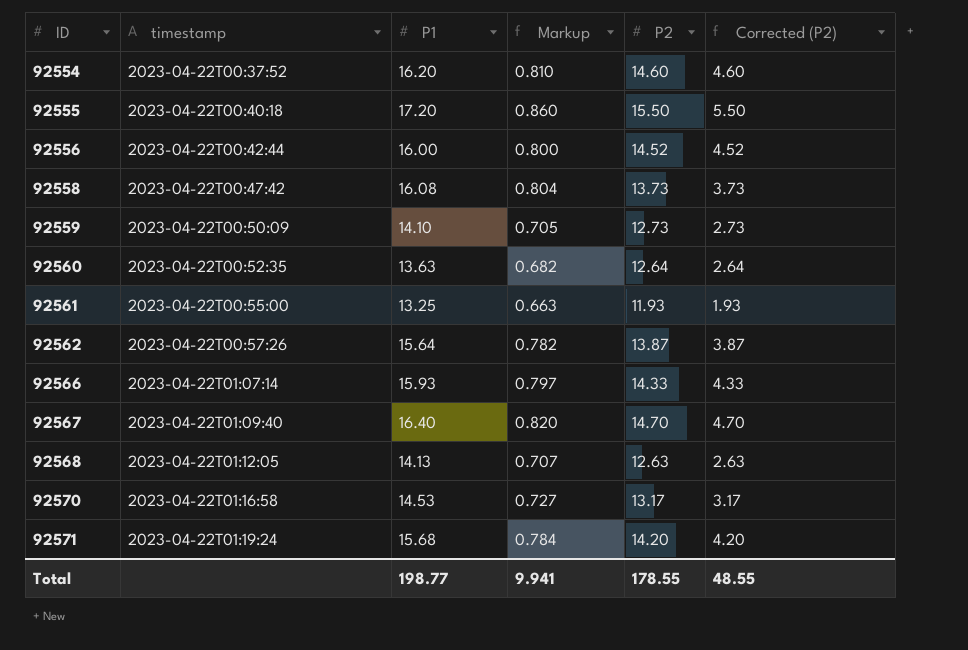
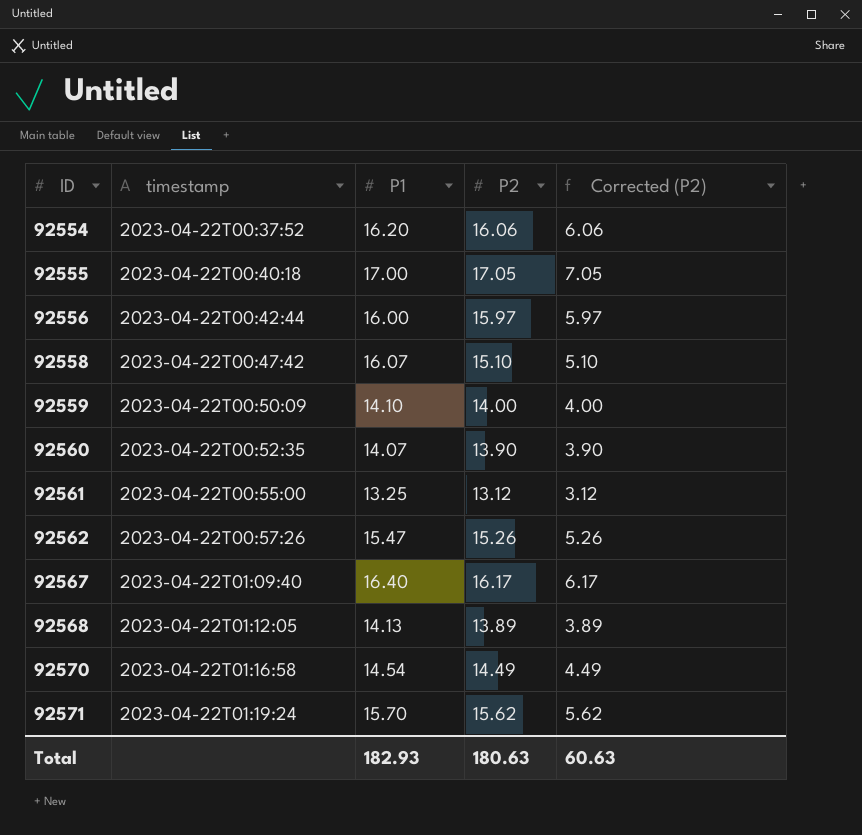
column Markup | formula: [P1] * 0.05 -> none
row 92566: 2023-04-22T01:07:14 | 15.93 | 0.797 | 14.33 | 4.33 -> none
92554 | P2: 14.60 -> 16.06
92554 | Corrected (P2): 4.60 -> 6.06
92555 | P1: 17.20 -> 17.00
92555 | P2: 15.50 -> 17.05
92555 | Corrected (P2): 5.50 -> 7.05
92556 | P2: 14.52 -> 15.97
92556 | Corrected (P2): 4.52 -> 5.97
92558 | P1: 16.08 -> 16.07
92558 | P2: 13.73 -> 15.10
92558 | Corrected (P2): 3.73 -> 5.10
92559 | P2: 12.73 -> 14.00
92559 | Corrected (P2): 2.73 -> 4.00
92560 | P1: 13.63 -> 14.07
92560 | P2: 12.64 -> 13.90
92560 | Corrected (P2): 2.64 -> 3.90
92561 | P2: 11.93 -> 13.12
92561 | Corrected (P2): 1.93 -> 3.12
92562 | P1: 15.64 -> 15.47
92562 | P2: 13.87 -> 15.26
92562 | Corrected (P2): 3.87 -> 5.26
92567 | P2: 14.70 -> 16.17
92567 | Corrected (P2): 4.70 -> 6.17
92568 | P2: 12.63 -> 13.89
92568 | Corrected (P2): 2.63 -> 3.89
92570 | P1: 14.53 -> 14.54
92570 | P2: 13.17 -> 14.49
92570 | Corrected (P2): 3.17 -> 4.49
92571 | P1: 15.68 -> 15.70
92571 | P2: 14.20 -> 15.62
92571 | Corrected (P2): 4.20 -> 5.62
Total | P1: 198.77 -> 182.93
Total | P2: 178.55 -> 180.63
Total | Corrected (P2): 48.55 -> 60.63

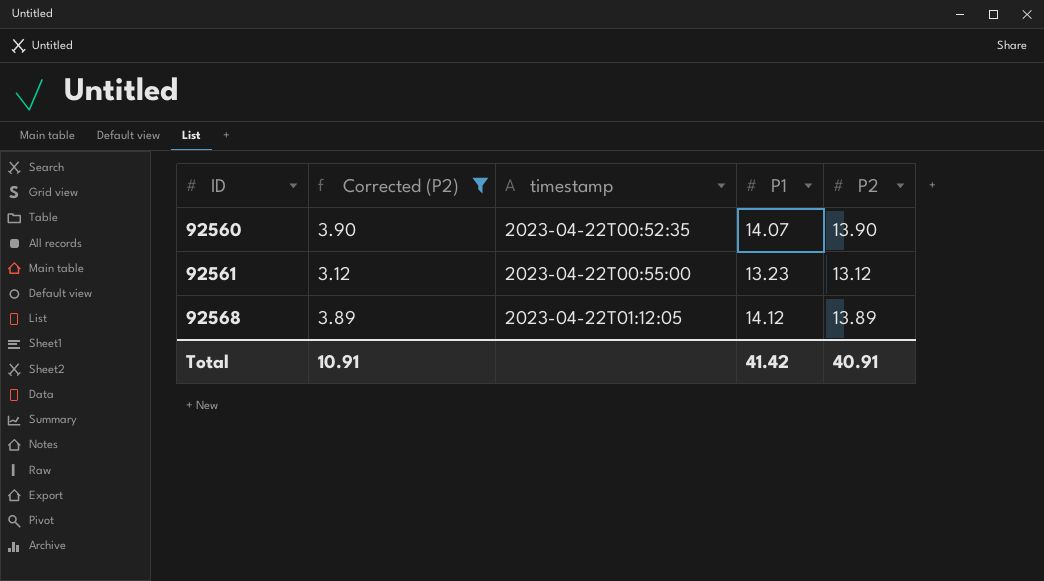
filter: none -> Corrected (P2) <= 3.90
column Corrected (P2) | position: 5 -> 2
92561 | P1: 13.25 -> 13.23
92568 | P1: 14.13 -> 14.12
Total | Corrected (P2): 60.63 -> 10.91
Total | P1: 182.93 -> 41.42
Total | P2: 180.63 -> 40.91

